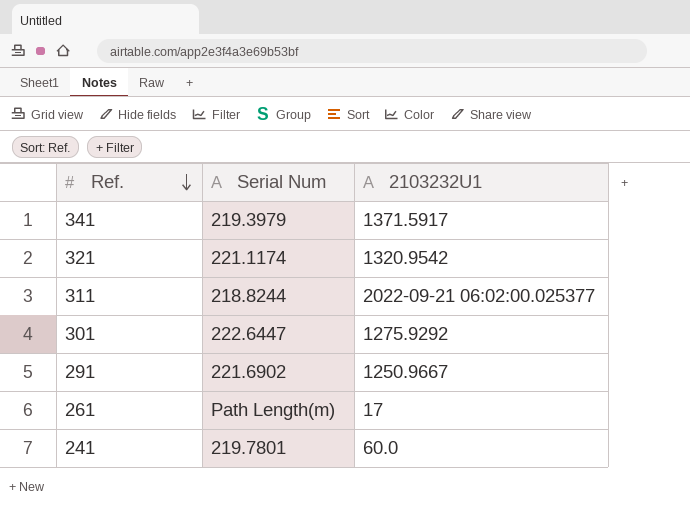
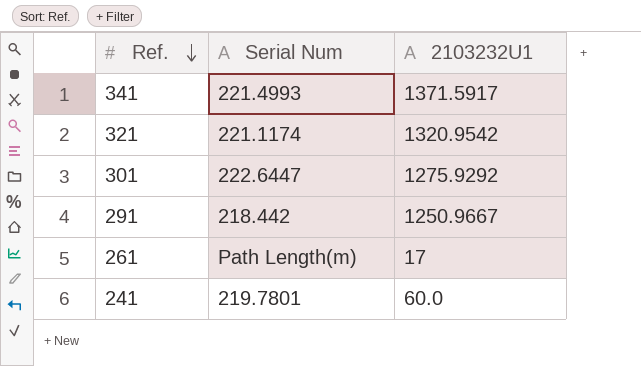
row 311: 218.8244 | 2022-09-21 06:02:00.025377 -> none
341 | Serial Num: 219.3979 -> 221.4993
291 | Serial Num: 221.6902 -> 218.442

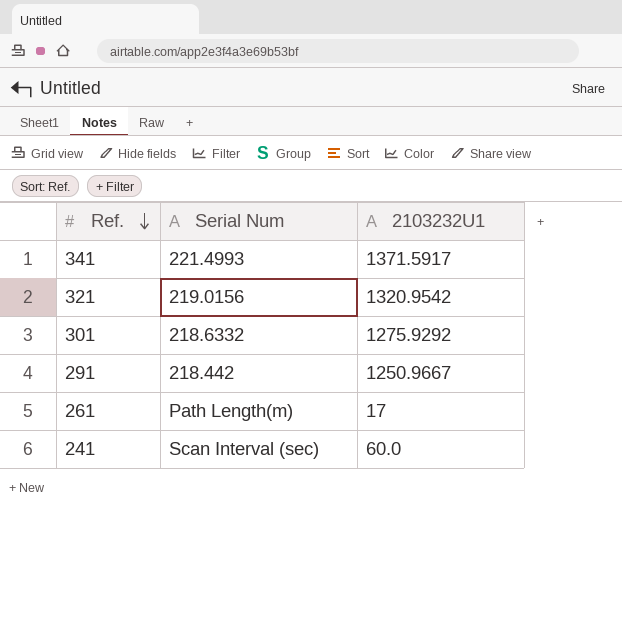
321 | Serial Num: 221.1174 -> 219.0156
301 | Serial Num: 222.6447 -> 218.6332
241 | Serial Num: 219.7801 -> Scan Interval (sec)

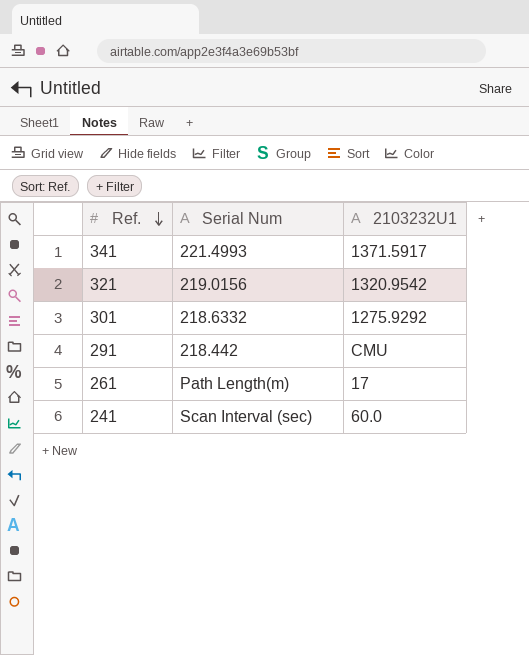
291 | 2103232U1: 1250.9667 -> CMU

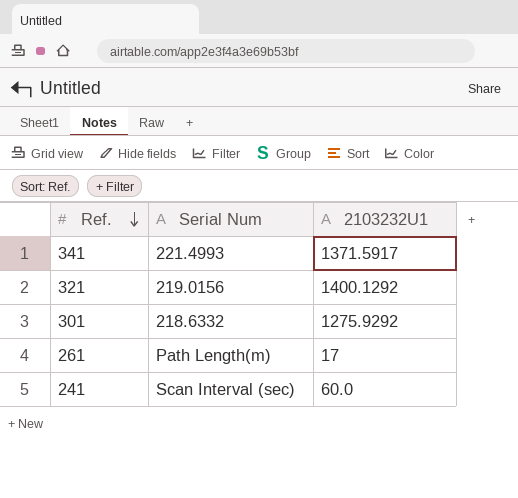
row 291: 218.442 | CMU -> none
321 | 2103232U1: 1320.9542 -> 1400.1292

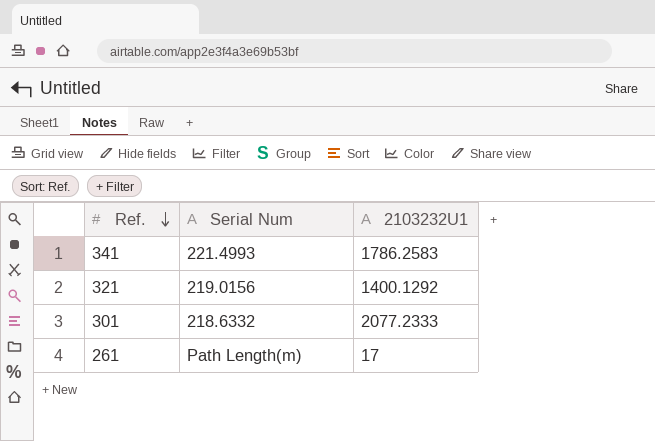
row 241: Scan Interval (sec) | 60.0 -> none
341 | 2103232U1: 1371.5917 -> 1786.2583
301 | 2103232U1: 1275.9292 -> 2077.2333

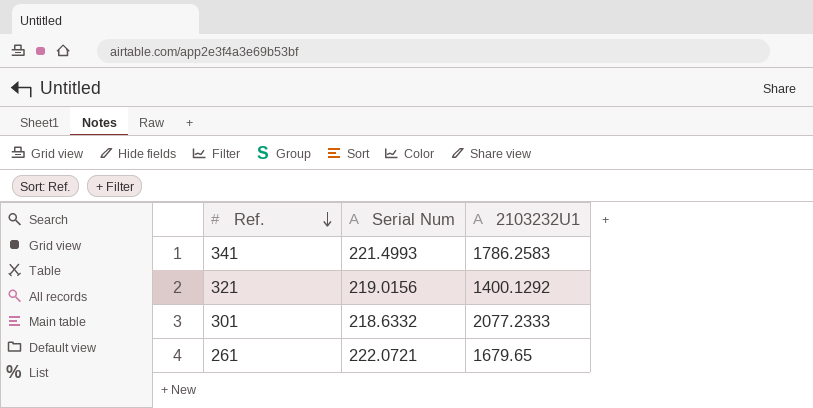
261 | Serial Num: Path Length(m) -> 222.0721
261 | 2103232U1: 17 -> 1679.65

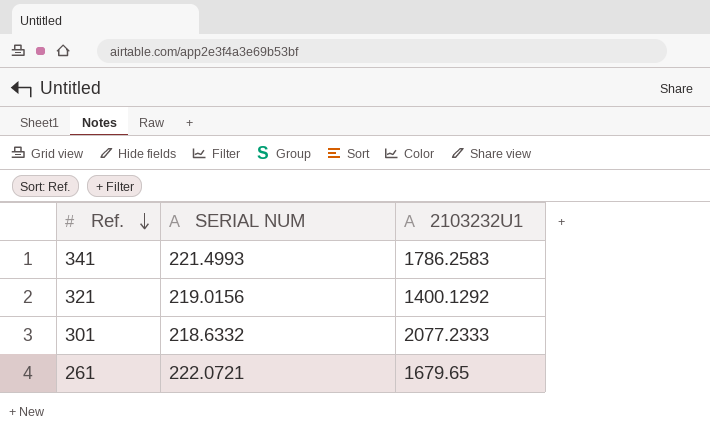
column name: Serial Num -> SERIAL NUM

